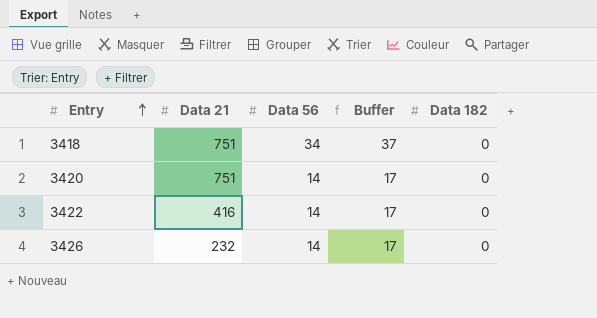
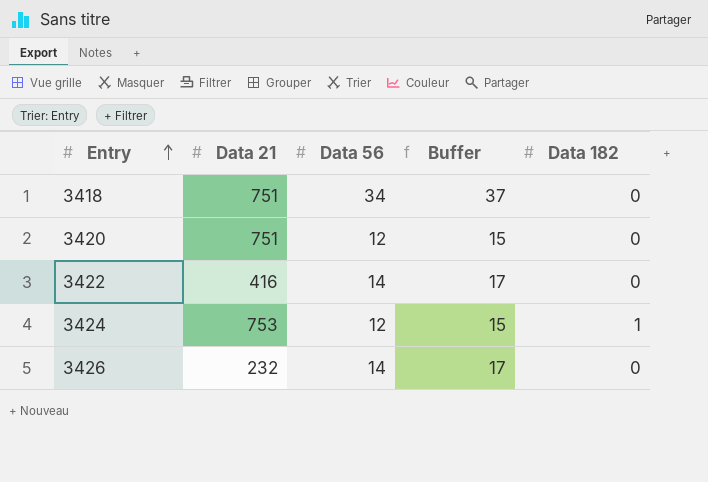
3420 | Data 56: 14 -> 12
3420 | Buffer: 17 -> 15
row 3424: none -> 753 | 12 | 15 | 1

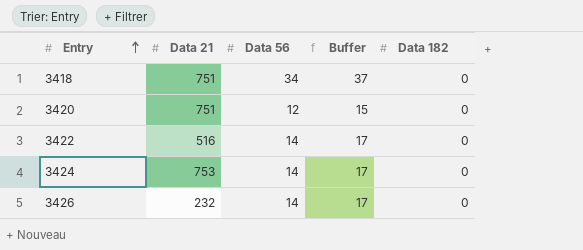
3422 | Data 21: 416 -> 516
3424 | Data 56: 12 -> 14
3424 | Buffer: 15 -> 17
3424 | Data 182: 1 -> 0

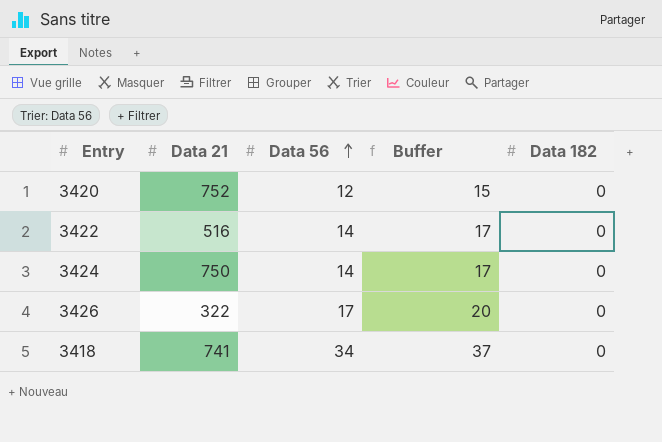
row order: Entry ascending -> Data 56 ascending
3420 | Data 21: 751 -> 752
3424 | Data 21: 753 -> 750
3426 | Data 21: 232 -> 322
3426 | Data 56: 14 -> 17
3426 | Buffer: 17 -> 20
3418 | Data 21: 751 -> 741

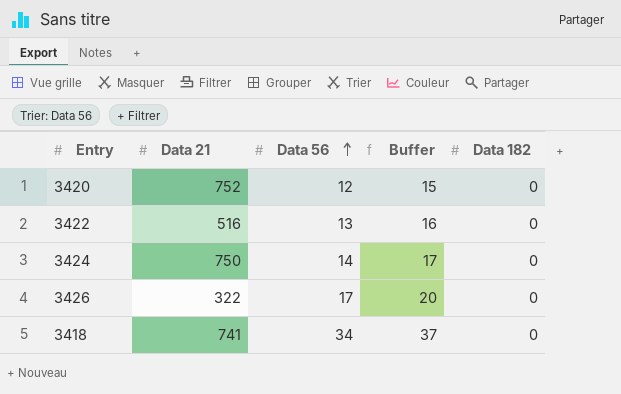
3422 | Data 56: 14 -> 13
3422 | Buffer: 17 -> 16

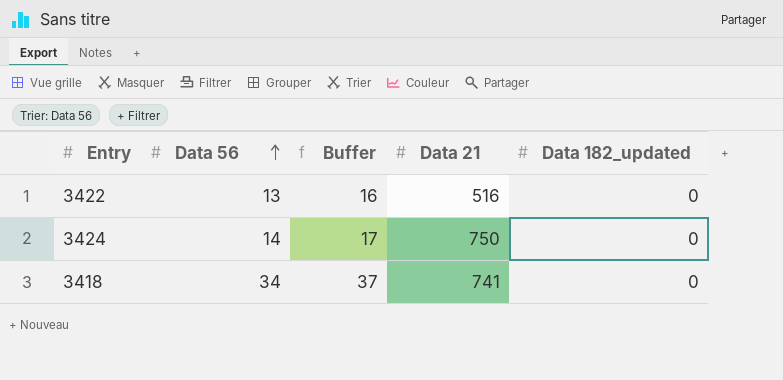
column Data 21 | position: 2 -> 4
column name: Data 182 -> Data 182_updated
row 3420: 752 | 12 | 15 | 0 -> none
row 3426: 322 | 17 | 20 | 0 -> none

